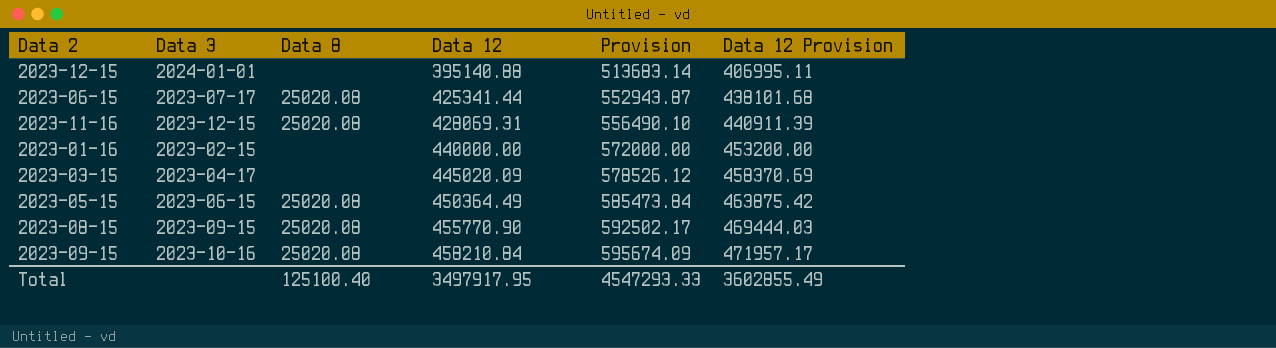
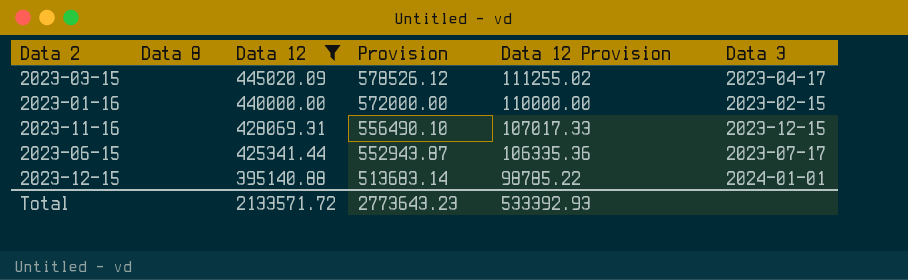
filter: none -> Data 12 <= 445020.09
row order: Data 12 ascending -> Data 12 descending
column Data 12 Provision | formula: [Data 12] * 1.03 -> [Data 12] * 0.25
column Data 3 | position: 2 -> 6
2023-11-16 | Data 8: 25020.08 -> none
2023-06-15 | Data 8: 25020.08 -> none
Total | Data 8: 125100.40 -> none
Total | Data 12: 3497917.95 -> 2133571.72
Total | Provision: 4547293.33 -> 2773643.23
Total | Data 12 Provision: 3602855.49 -> 533392.93

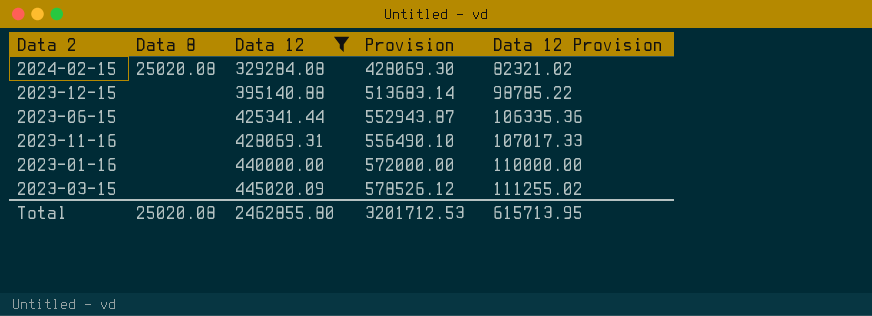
row order: Data 12 descending -> Data 12 ascending
column Data 3 | position: 6 -> none
row 2024-02-15: none -> 25020.08 | 329284.08 | 428069.30 | 82321.02
Total | Data 8: none -> 25020.08
Total | Data 12: 2133571.72 -> 2462855.80
Total | Provision: 2773643.23 -> 3201712.53
Total | Data 12 Provision: 533392.93 -> 615713.95

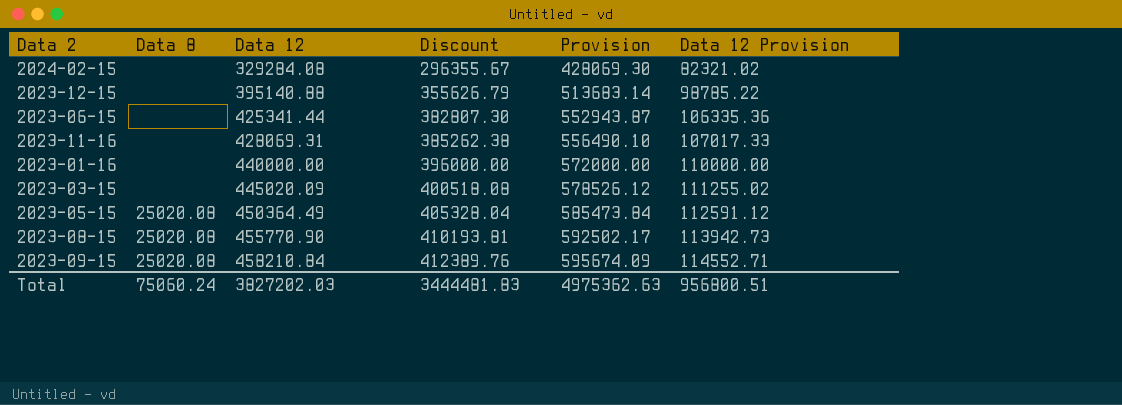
filter: Data 12 <= 445020.09 -> none
column Discount | formula: none -> [Data 12] * 0.9
2024-02-15 | Data 8: 25020.08 -> none
Total | Data 8: 25020.08 -> 75060.24
Total | Data 12: 2462855.80 -> 3827202.03
Total | Provision: 3201712.53 -> 4975362.63
Total | Data 12 Provision: 615713.95 -> 956800.51

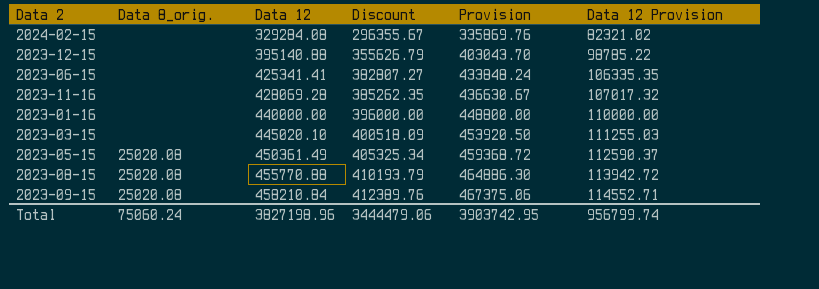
column name: Data 8 -> Data 8_orig.
column Provision | formula: [Data 12] * 1.3 -> [Data 12] * 1.02
2023-06-15 | Data 12: 425341.44 -> 425341.41
2023-06-15 | Discount: 382807.30 -> 382807.27
2023-06-15 | Data 12 Provision: 106335.36 -> 106335.35
2023-11-16 | Data 12: 428069.31 -> 428069.28
2023-11-16 | Discount: 385262.38 -> 385262.35
2023-11-16 | Data 12 Provision: 107017.33 -> 107017.32
2023-03-15 | Data 12: 445020.09 -> 445020.10
2023-03-15 | Discount: 400518.08 -> 400518.09
2023-03-15 | Data 12 Provision: 111255.02 -> 111255.03
2023-05-15 | Data 12: 450364.49 -> 450361.49
2023-05-15 | Discount: 405328.04 -> 405325.34
2023-05-15 | Data 12 Provision: 112591.12 -> 112590.37
2023-08-15 | Data 12: 455770.90 -> 455770.88
2023-08-15 | Discount: 410193.81 -> 410193.79
2023-08-15 | Data 12 Provision: 113942.73 -> 113942.72
Total | Data 12: 3827202.03 -> 3827198.96
Total | Discount: 3444481.83 -> 3444479.06
Total | Provision: 4975362.63 -> 3903742.95
Total | Data 12 Provision: 956800.51 -> 956799.74

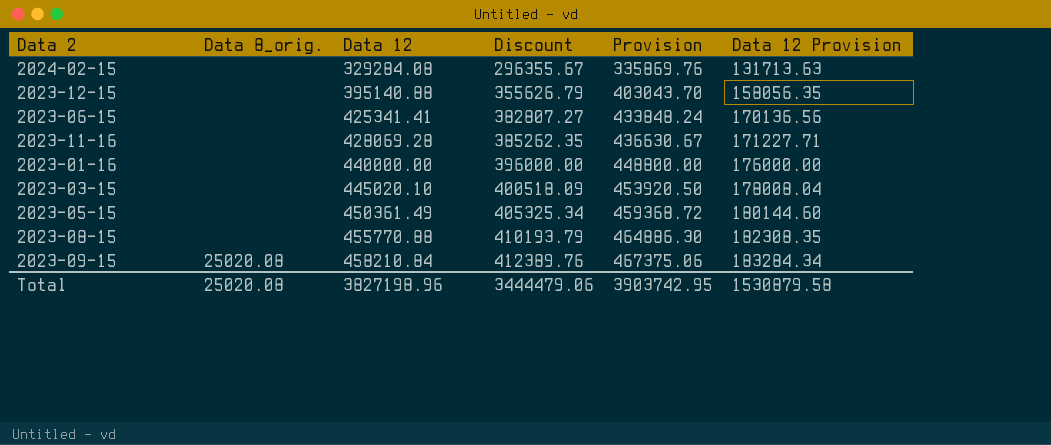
column Data 12 Provision | formula: [Data 12] * 0.25 -> [Data 12] * 0.4
2023-05-15 | Data 8_orig.: 25020.08 -> none
2023-08-15 | Data 8_orig.: 25020.08 -> none
Total | Data 8_orig.: 75060.24 -> 25020.08
Total | Data 12 Provision: 956799.74 -> 1530879.58

